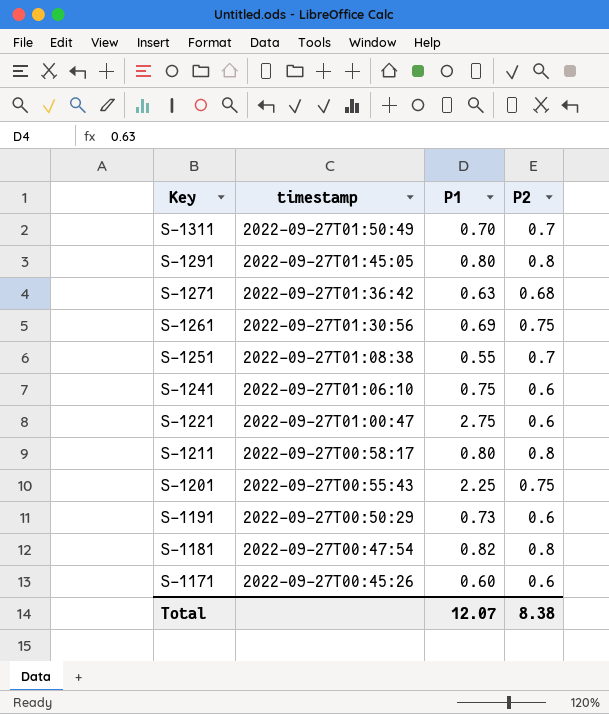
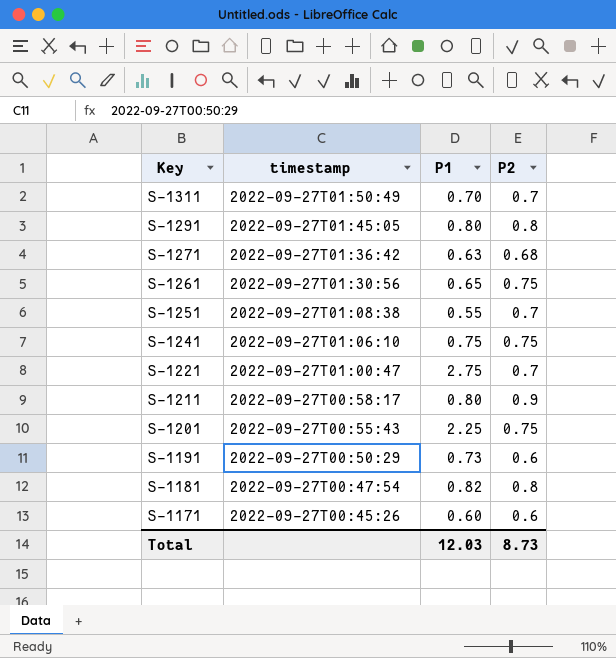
S-1261 | P1: 0.69 -> 0.65
S-1241 | P2: 0.6 -> 0.75
S-1221 | P2: 0.6 -> 0.7
S-1211 | P2: 0.8 -> 0.9
Total | P1: 12.07 -> 12.03
Total | P2: 8.38 -> 8.73

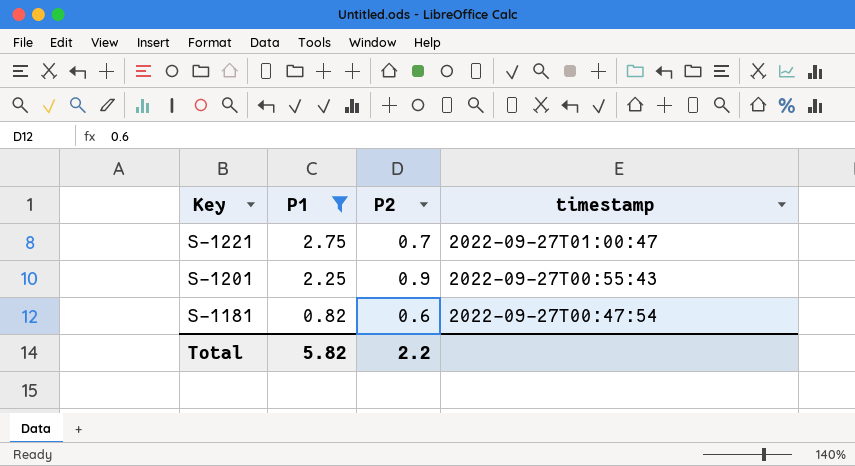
filter: none -> P1 >= 0.82
column timestamp | position: 2 -> 4
S-1201 | P2: 0.75 -> 0.9
S-1181 | P2: 0.8 -> 0.6
Total | P1: 12.03 -> 5.82
Total | P2: 8.73 -> 2.2

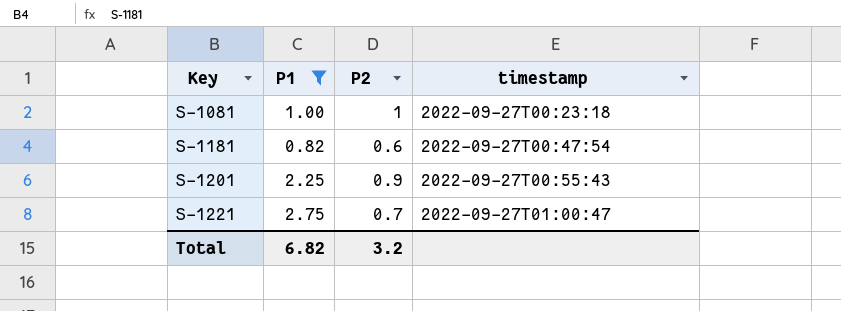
row order: Key descending -> Key ascending
row S-1081: none -> 1.00 | 1 | 2022-09-27T00:23:18
Total | P1: 5.82 -> 6.82
Total | P2: 2.2 -> 3.2

